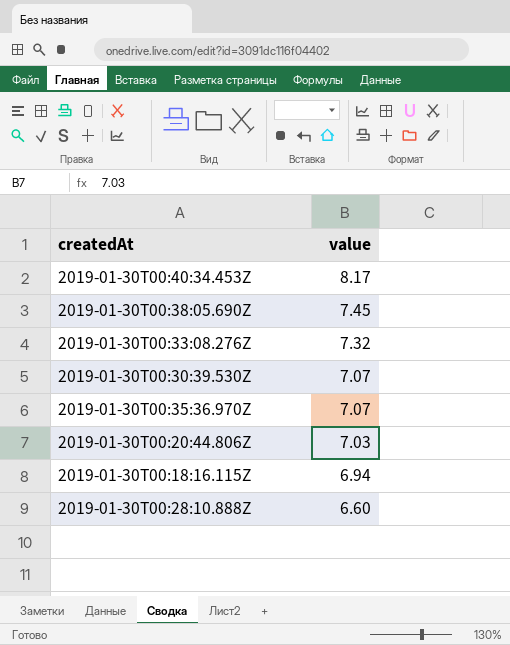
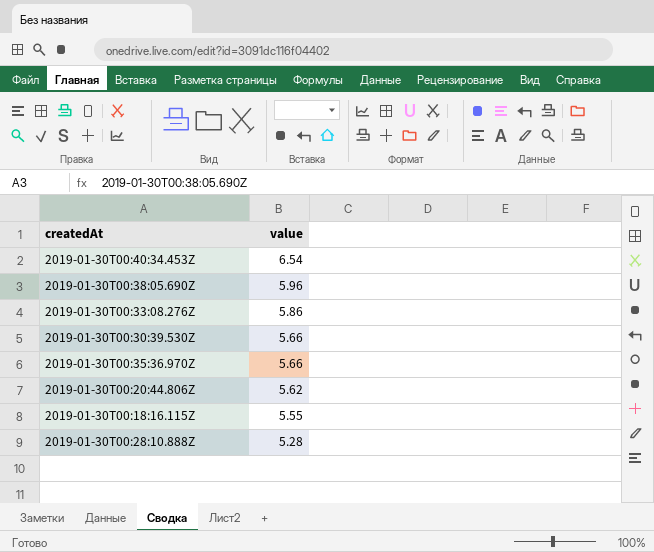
2019-01-30T00:40:34.453Z | value: 8.17 -> 6.54
2019-01-30T00:38:05.690Z | value: 7.45 -> 5.96
2019-01-30T00:33:08.276Z | value: 7.32 -> 5.86
2019-01-30T00:30:39.530Z | value: 7.07 -> 5.66
2019-01-30T00:35:36.970Z | value: 7.07 -> 5.66
2019-01-30T00:20:44.806Z | value: 7.03 -> 5.62
2019-01-30T00:18:16.115Z | value: 6.94 -> 5.55
2019-01-30T00:28:10.888Z | value: 6.60 -> 5.28

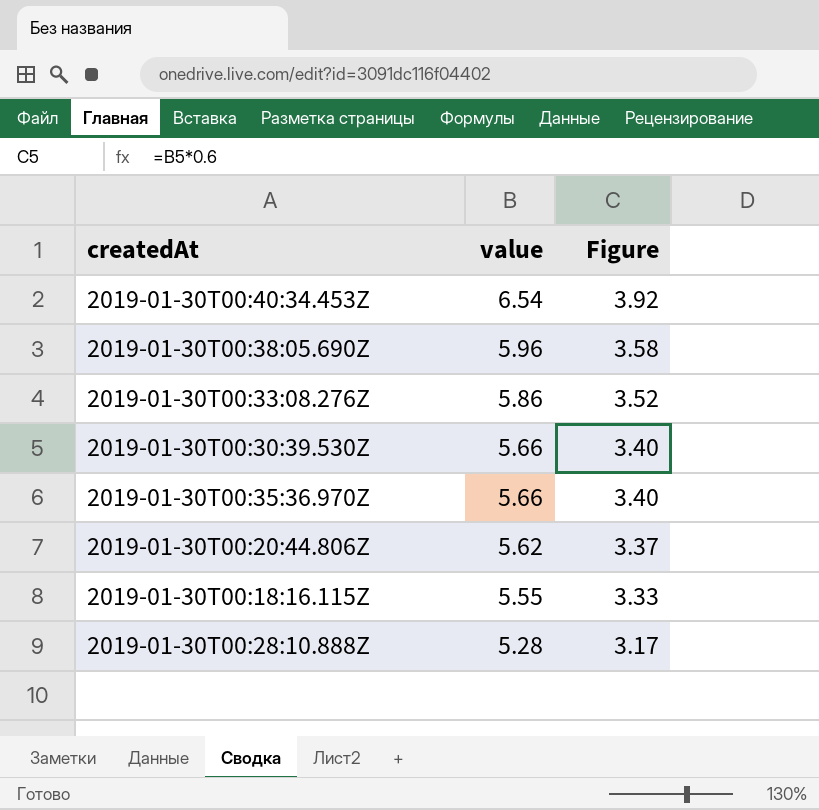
column Figure | formula: none -> [value] * 0.6

